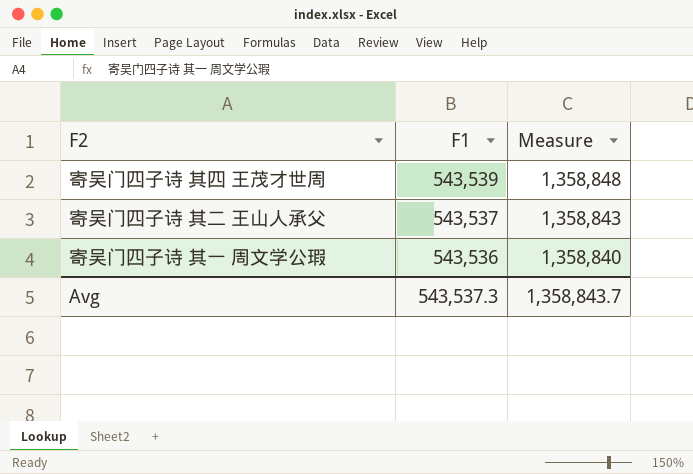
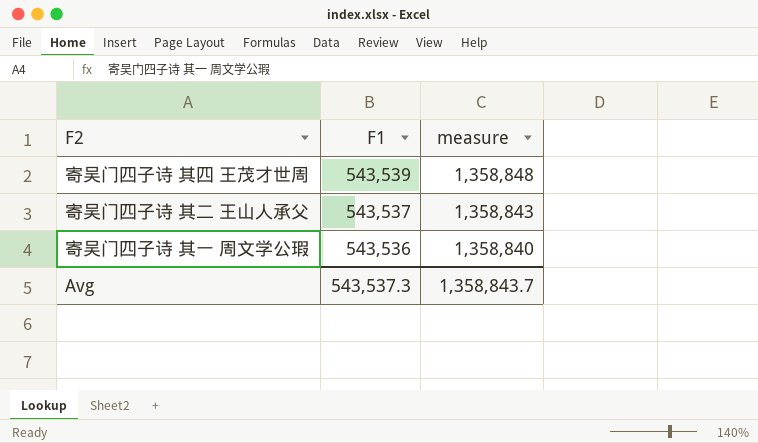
column name: Measure -> measure

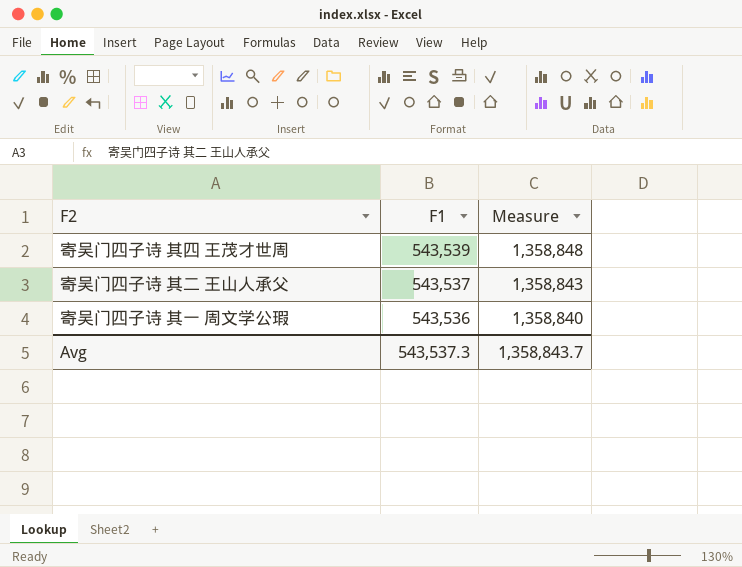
column name: measure -> Measure

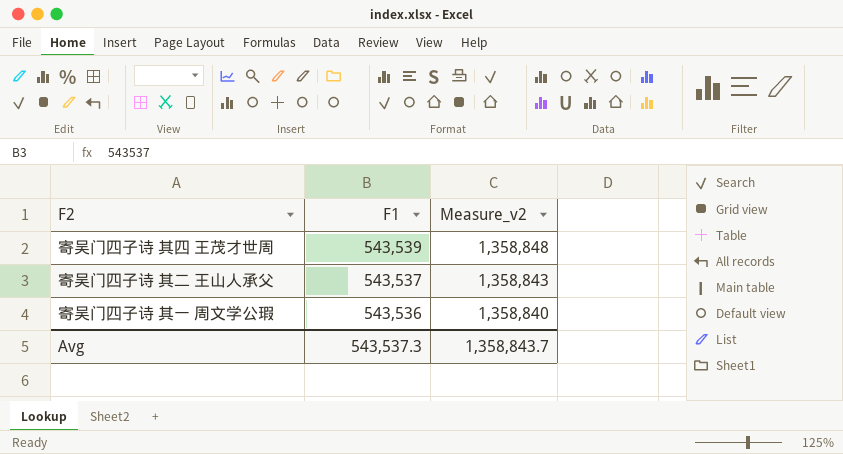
column name: Measure -> Measure_v2

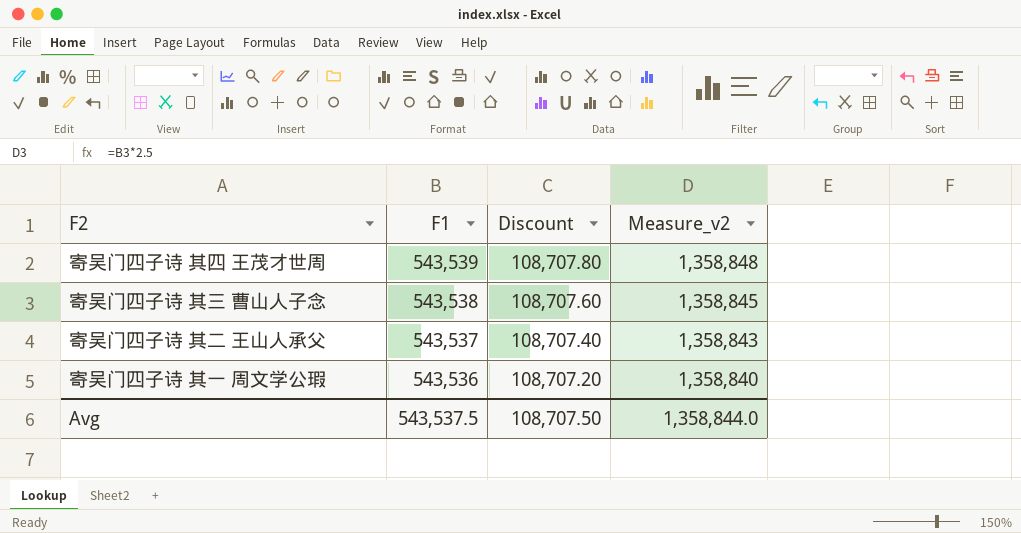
column Discount | formula: none -> [F1] * 0.2
row 寄吴门四子诗 其三 曹山人子念: none -> 543,538 | 108,707.60 | 1,358,845
Avg | F1: 543,537.3 -> 543,537.5
Avg | Measure_v2: 1,358,843.7 -> 1,358,844.0

